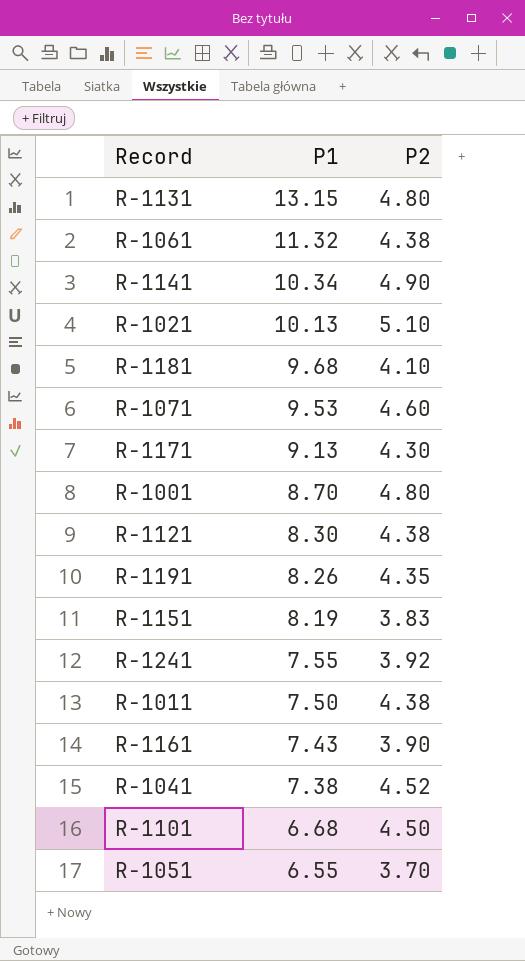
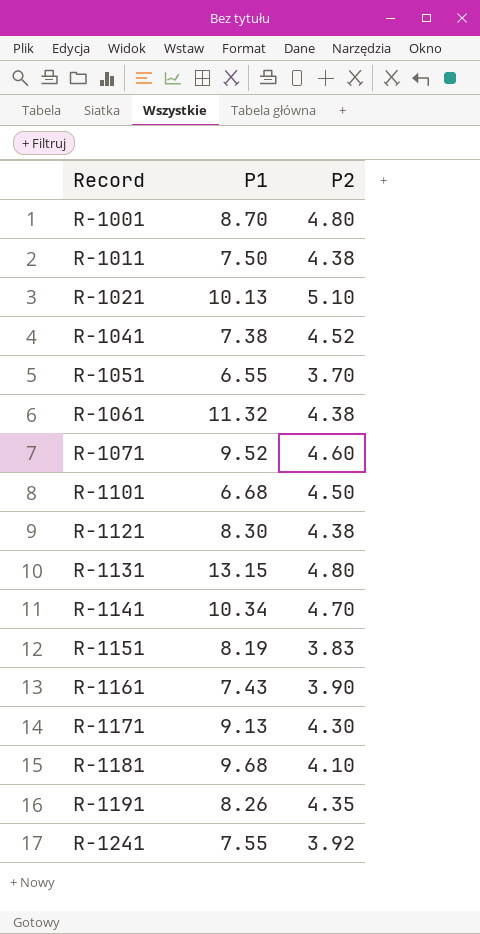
row order: P1 descending -> Record ascending
R-1071 | P1: 9.53 -> 9.52
R-1141 | P2: 4.90 -> 4.70

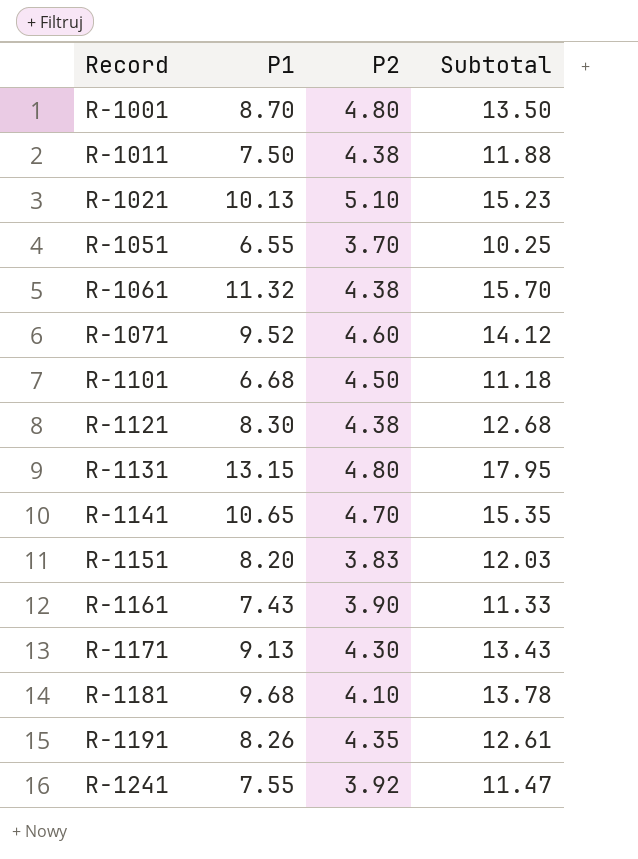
column Subtotal | formula: none -> [P1] + [P2]
row R-1041: 7.38 | 4.52 -> none
R-1141 | P1: 10.34 -> 10.65
R-1151 | P1: 8.19 -> 8.20

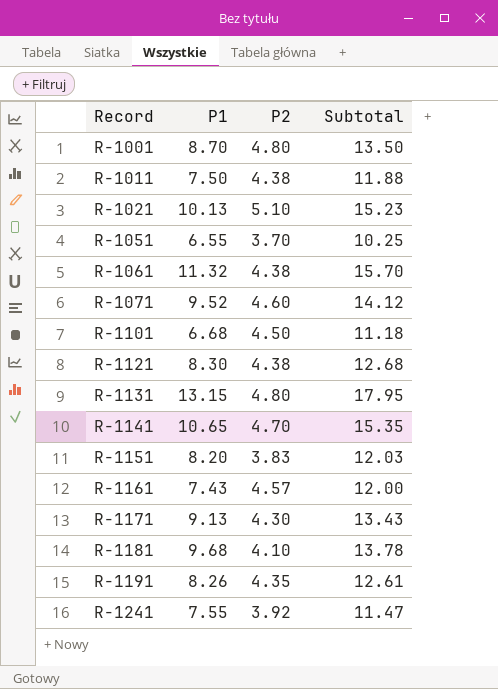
R-1161 | P2: 3.90 -> 4.57
R-1161 | Subtotal: 11.33 -> 12.00

